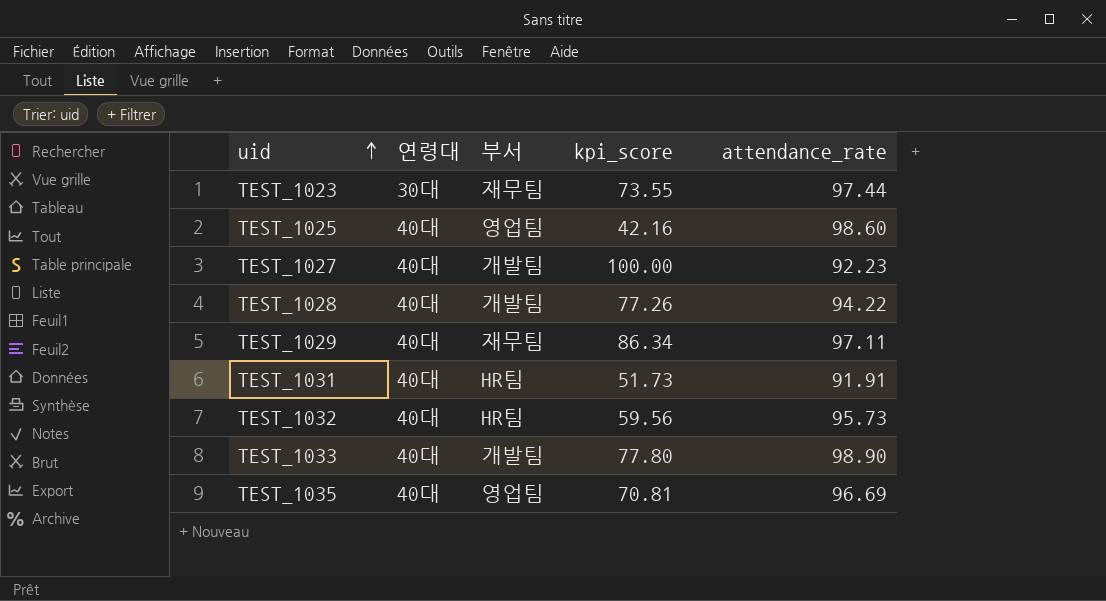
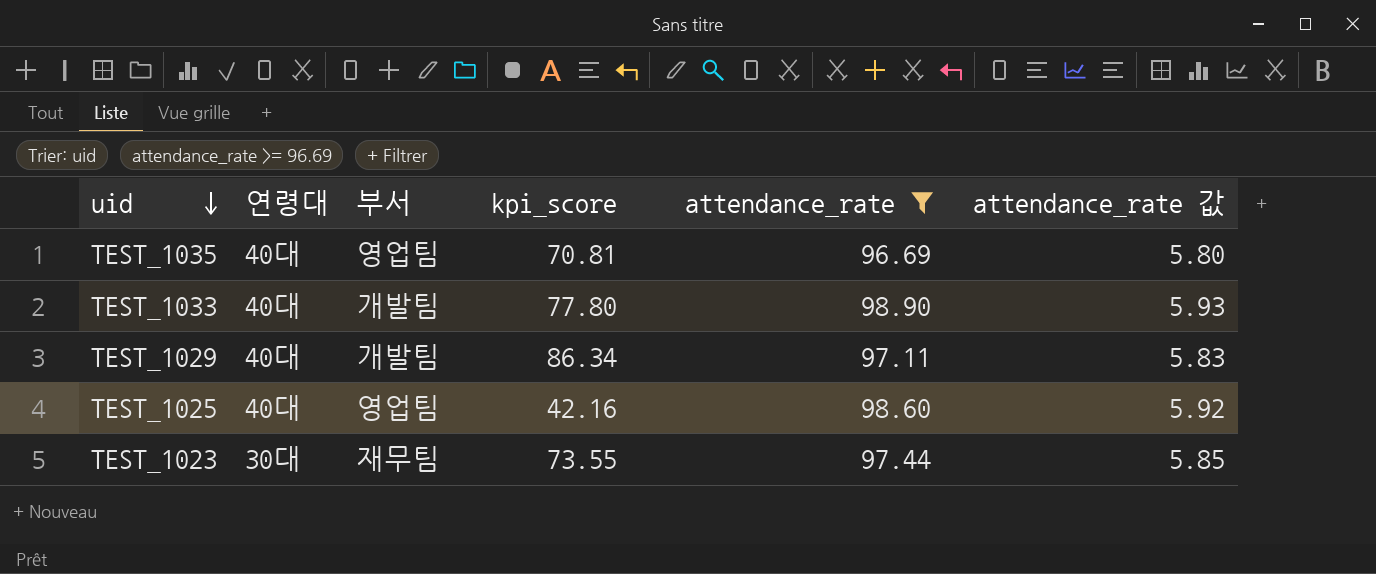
filter: none -> attendance_rate >= 96.69
row order: uid ascending -> uid descending
column attendance_rate 값 | formula: none -> [attendance_rate] * 0.06
TEST_1029 | 부서: 재무팀 -> 개발팀

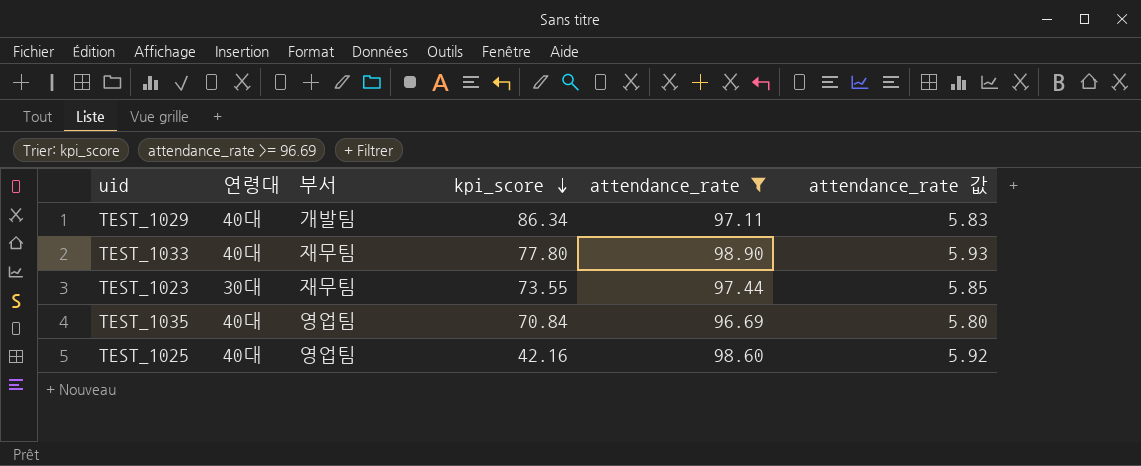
row order: uid descending -> kpi_score descending
TEST_1033 | 부서: 개발팀 -> 재무팀
TEST_1035 | kpi_score: 70.81 -> 70.84

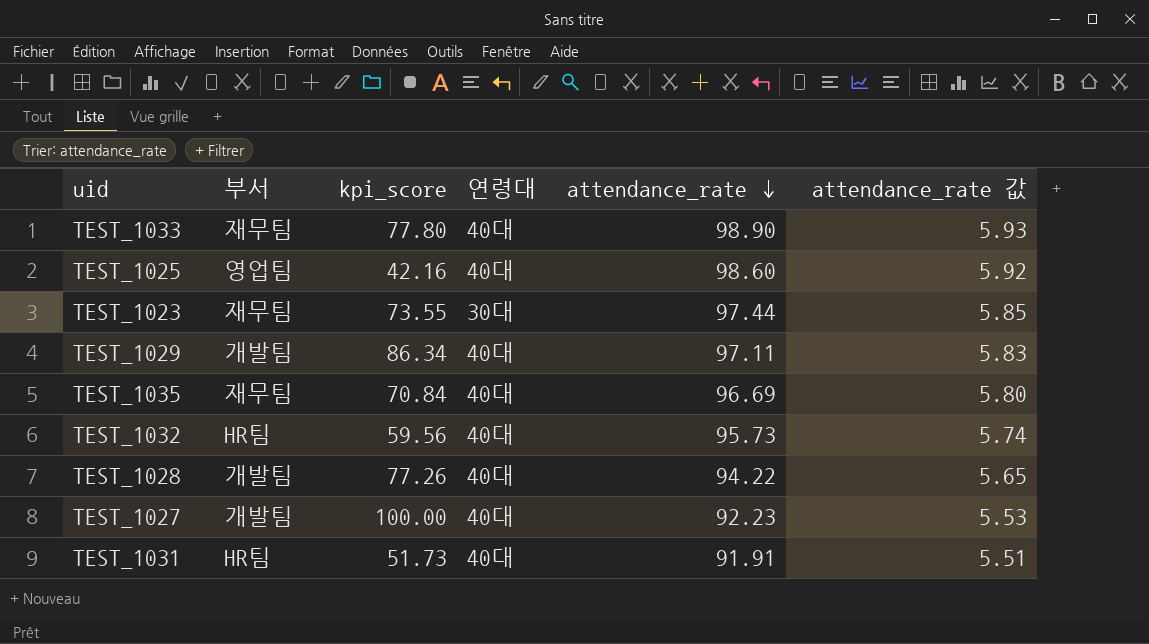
filter: attendance_rate >= 96.69 -> none
row order: kpi_score descending -> attendance_rate descending
column 연령대 | position: 2 -> 4
TEST_1035 | 부서: 영업팀 -> 재무팀

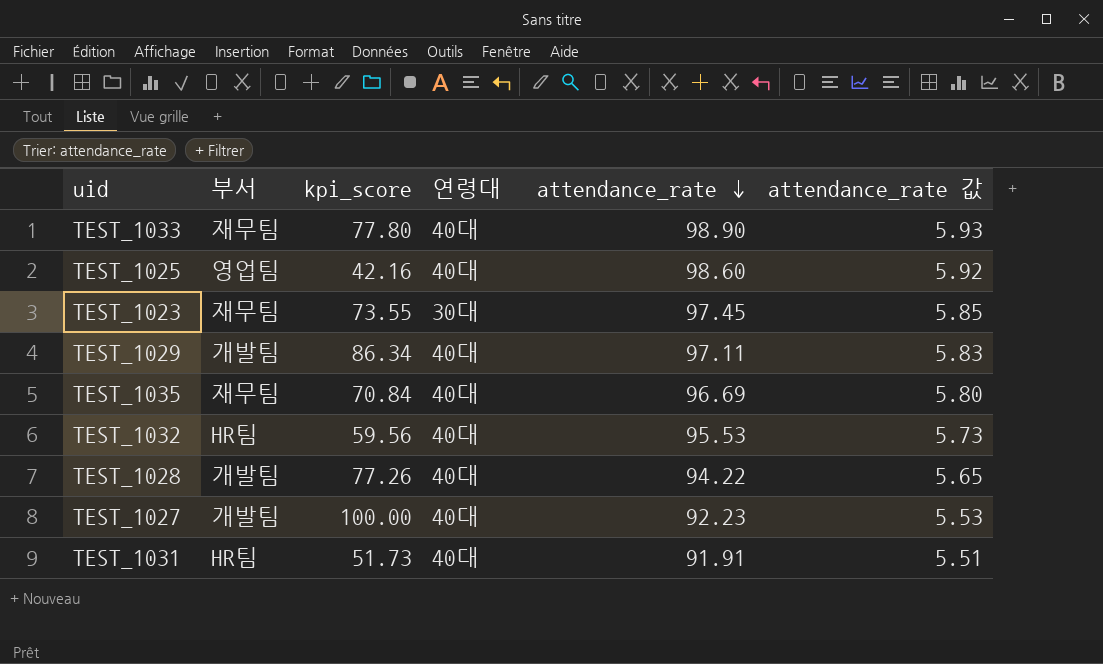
TEST_1023 | attendance_rate: 97.44 -> 97.45
TEST_1032 | attendance_rate: 95.73 -> 95.53
TEST_1032 | attendance_rate 값: 5.74 -> 5.73

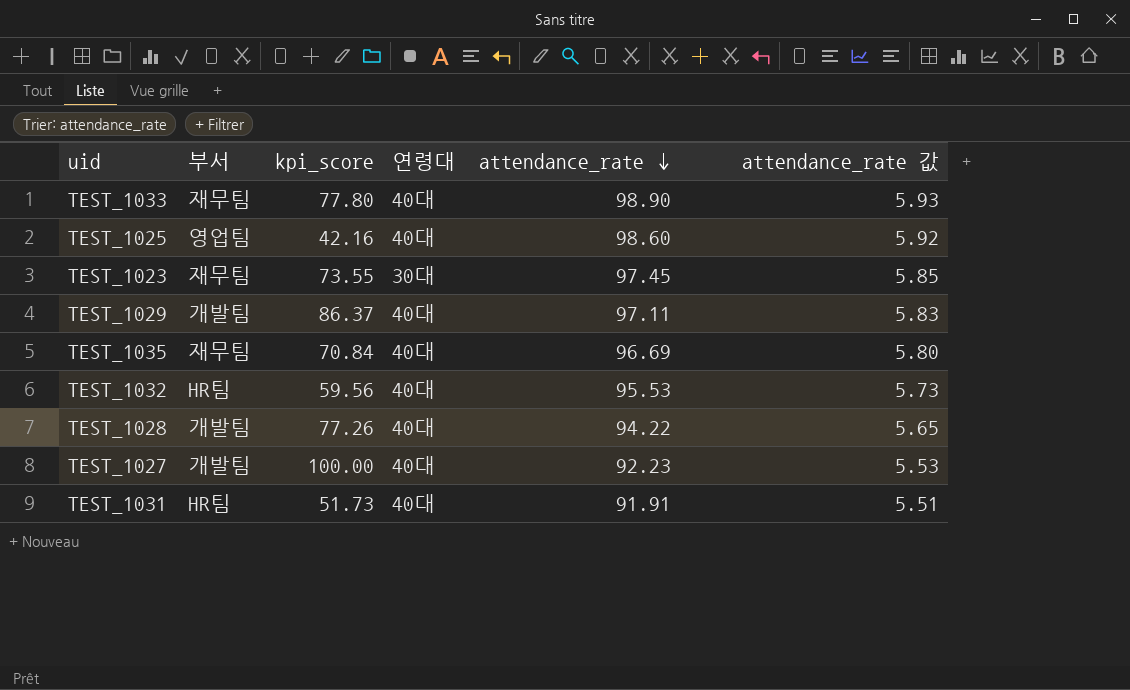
TEST_1029 | kpi_score: 86.34 -> 86.37

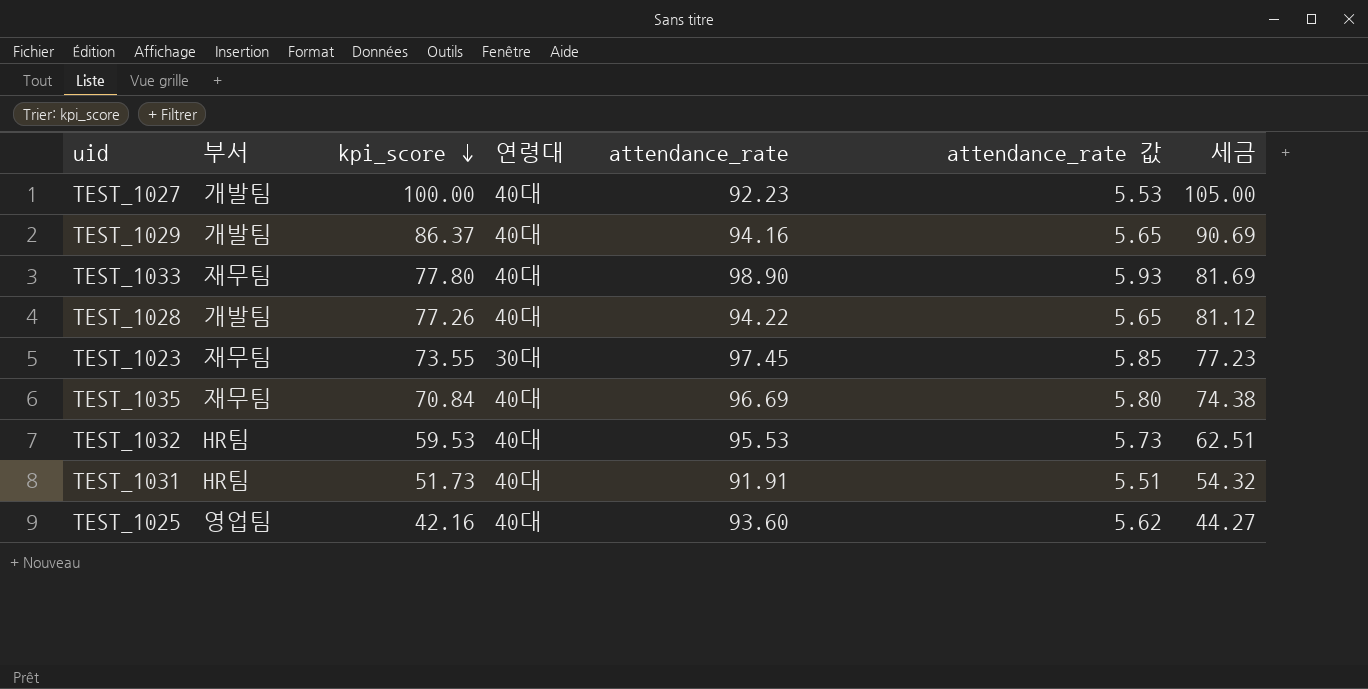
row order: attendance_rate descending -> kpi_score descending
column 세금 | formula: none -> [kpi_score] * 1.05
TEST_1029 | attendance_rate: 97.11 -> 94.16
TEST_1029 | attendance_rate 값: 5.83 -> 5.65
TEST_1032 | kpi_score: 59.56 -> 59.53
TEST_1025 | attendance_rate: 98.60 -> 93.60
TEST_1025 | attendance_rate 값: 5.92 -> 5.62

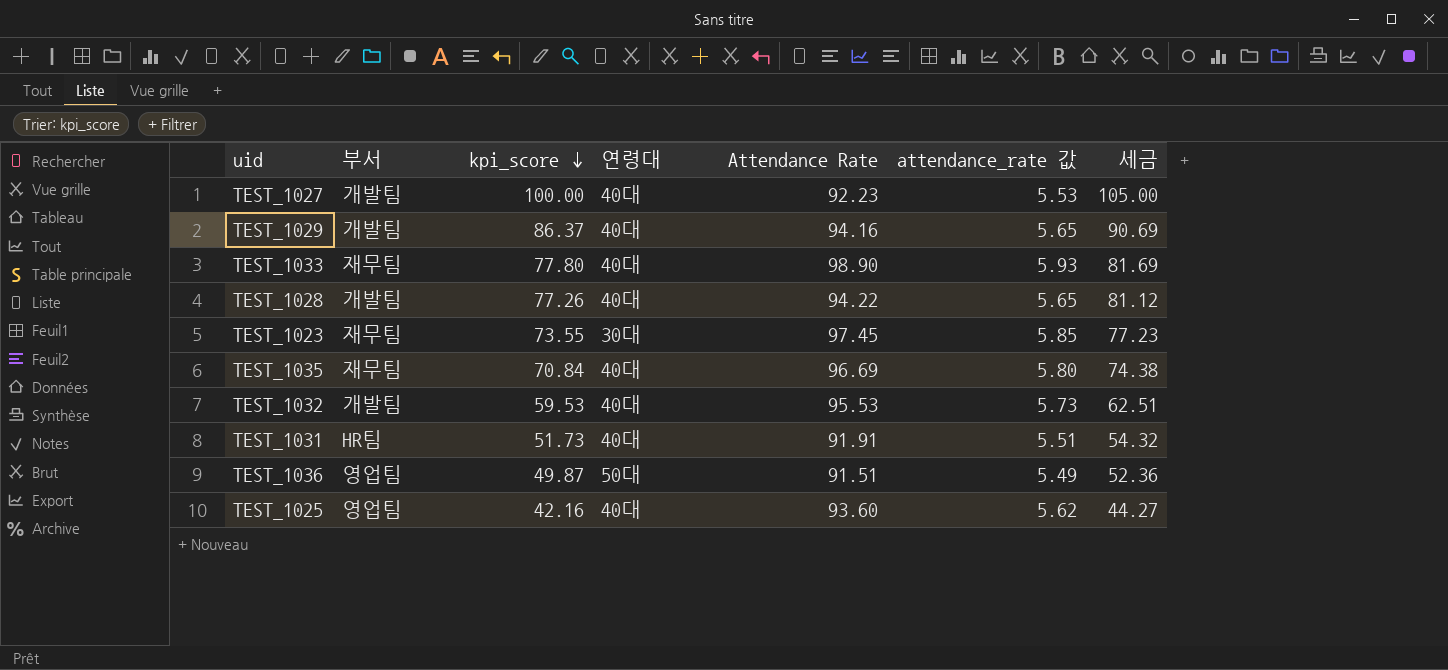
column name: attendance_rate -> Attendance Rate
TEST_1032 | 부서: HR팀 -> 개발팀
row TEST_1036: none -> 영업팀 | 49.87 | 50대 | 91.51 | 5.49 | 52.36

